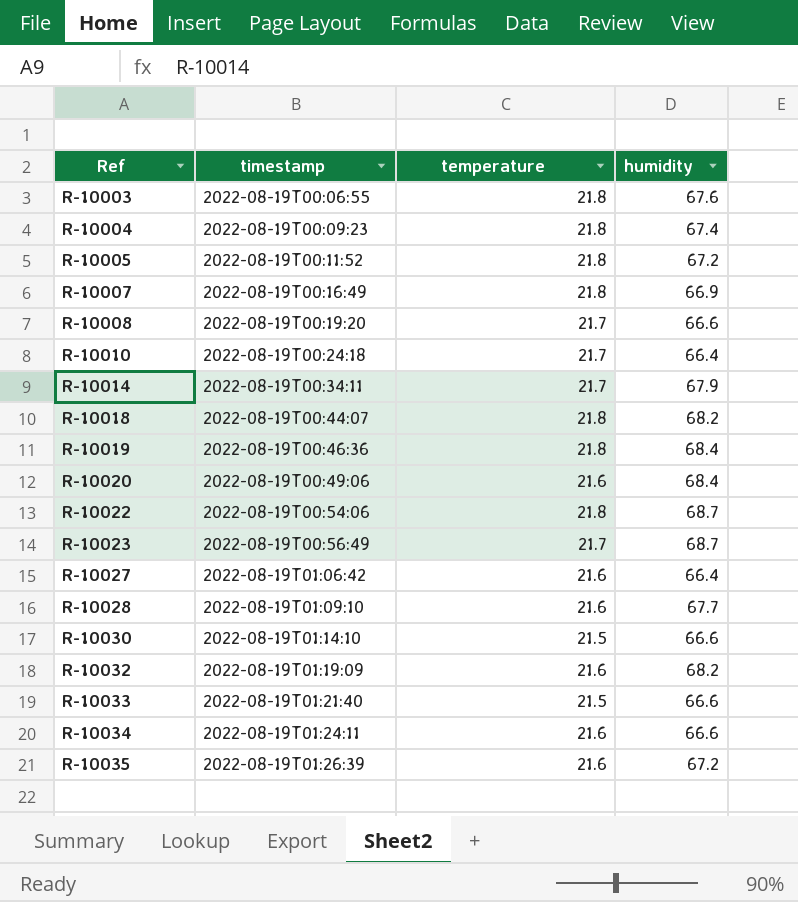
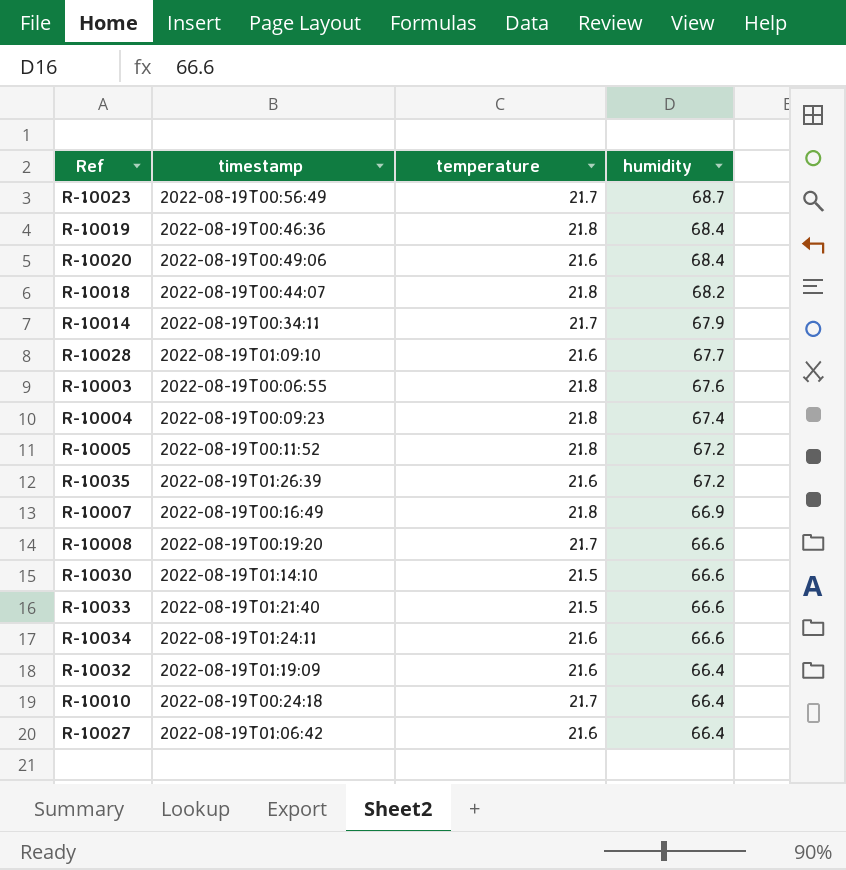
row order: Ref ascending -> humidity descending
row R-10022: 2022-08-19T00:54:06 | 21.8 | 68.7 -> none
R-10032 | humidity: 68.2 -> 66.4

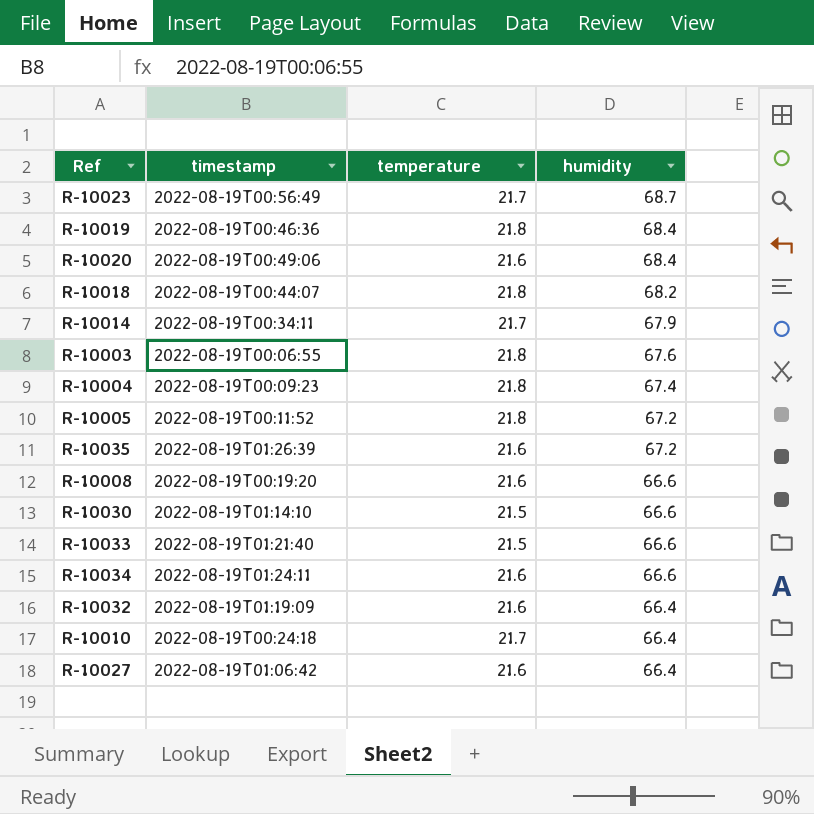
row R-10028: 2022-08-19T01:09:10 | 21.6 | 67.7 -> none
row R-10007: 2022-08-19T00:16:49 | 21.8 | 66.9 -> none
R-10008 | temperature: 21.7 -> 21.6

